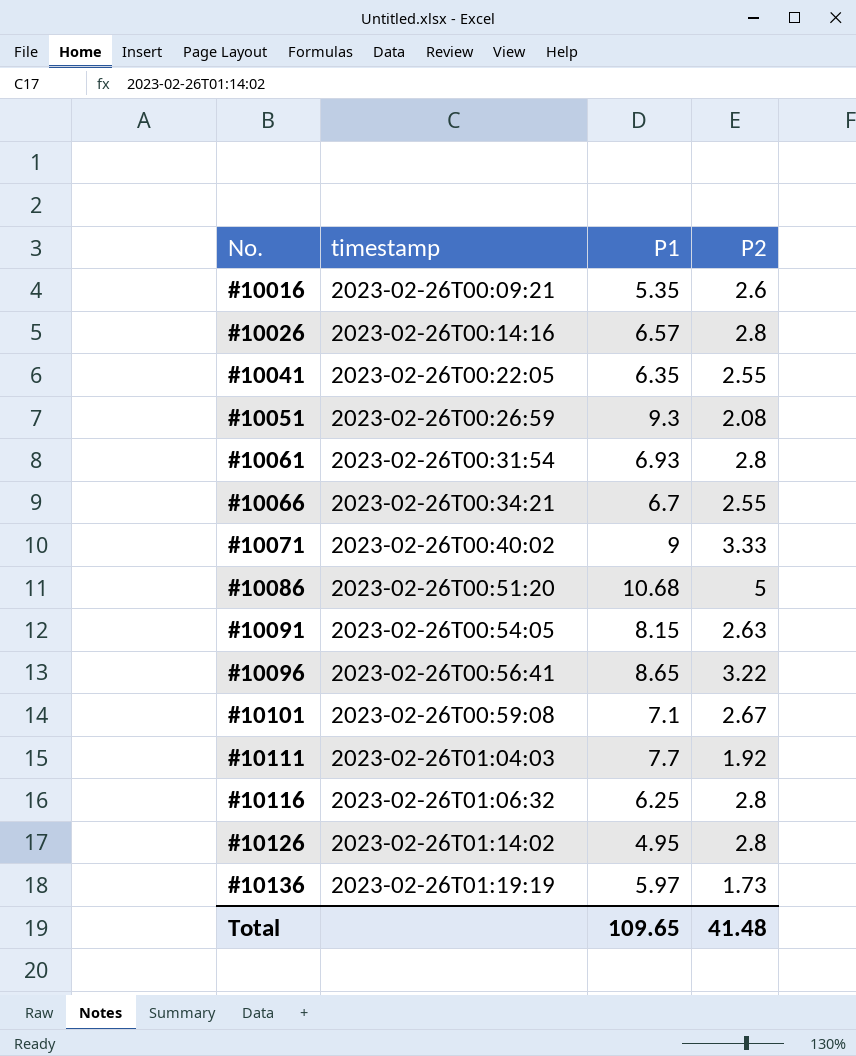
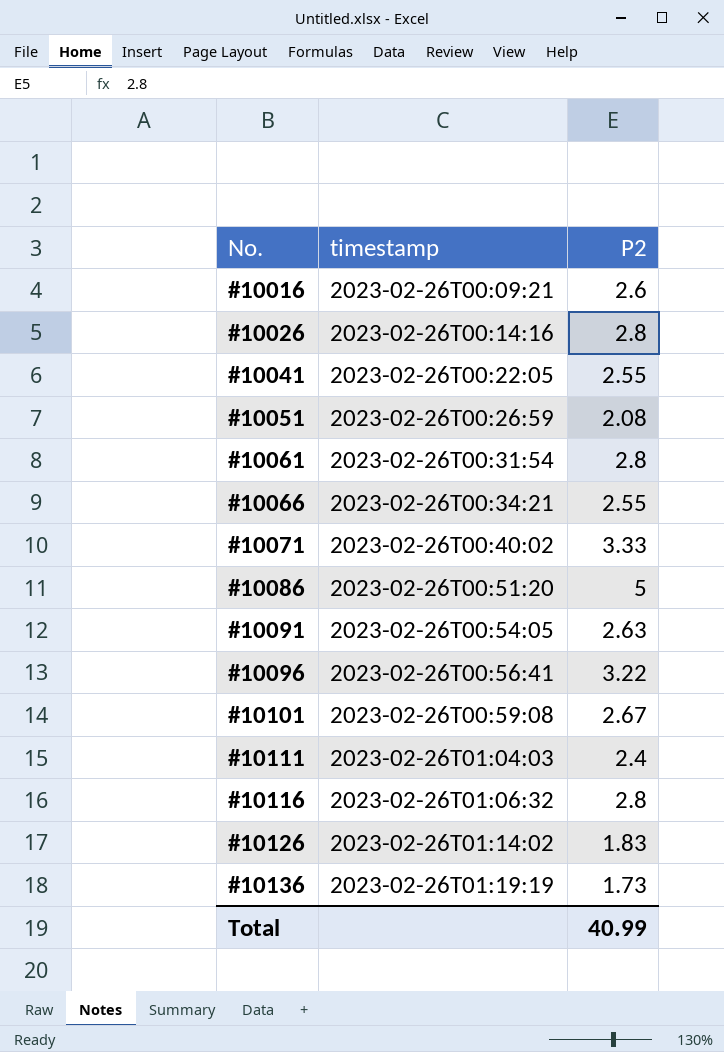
column P1 | position: 3 -> none
#10111 | P2: 1.92 -> 2.4
#10126 | P2: 2.8 -> 1.83
Total | P2: 41.48 -> 40.99

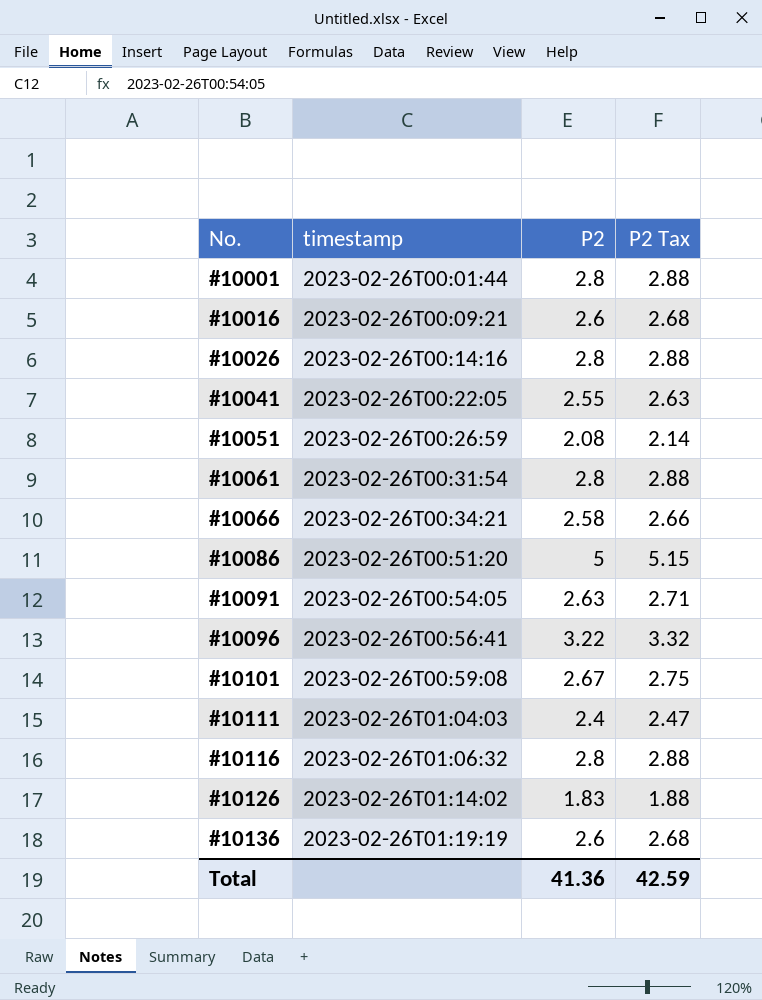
column P2 Tax | formula: none -> [P2] * 1.03
row #10071: 2023-02-26T00:40:02 | 3.33 -> none
row #10001: none -> 2023-02-26T00:01:44 | 2.8 | 2.88
#10066 | P2: 2.55 -> 2.58
#10136 | P2: 1.73 -> 2.6
Total | P2: 40.99 -> 41.36

